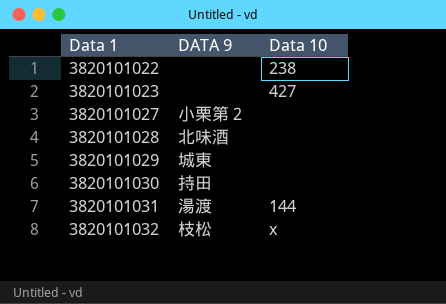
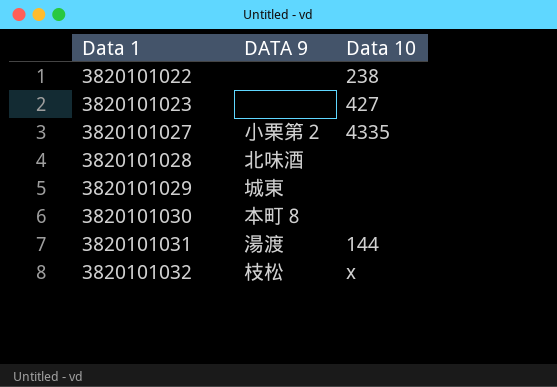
3820101027 | Data 10: none -> 4335
3820101030 | DATA 9: 持田 -> 本町８

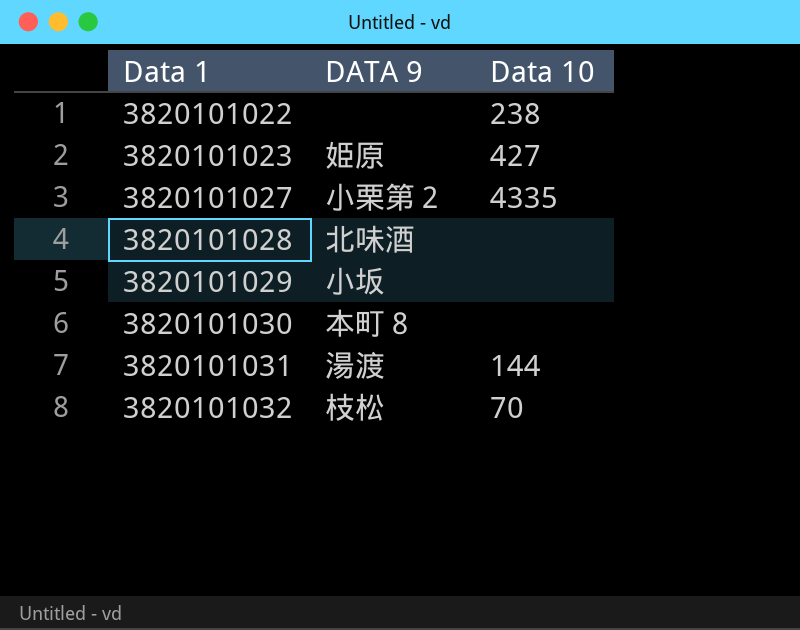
3820101023 | DATA 9: none -> 姫原
3820101029 | DATA 9: 城東 -> 小坂
3820101032 | Data 10: x -> 70

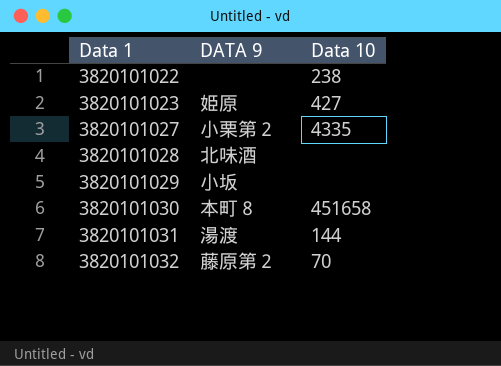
3820101030 | Data 10: none -> 451658
3820101032 | DATA 9: 枝松 -> 藤原第２

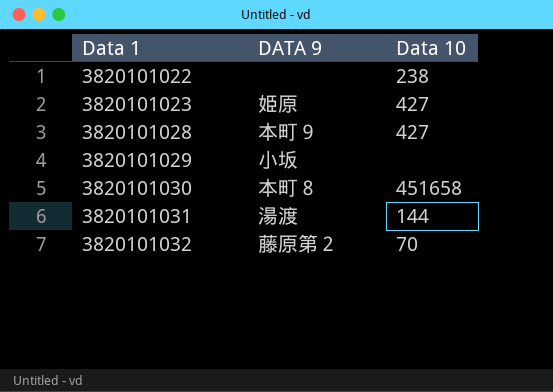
row 3820101027: 小栗第２ | 4335 -> none
3820101028 | DATA 9: 北味酒 -> 本町９
3820101028 | Data 10: none -> 427

